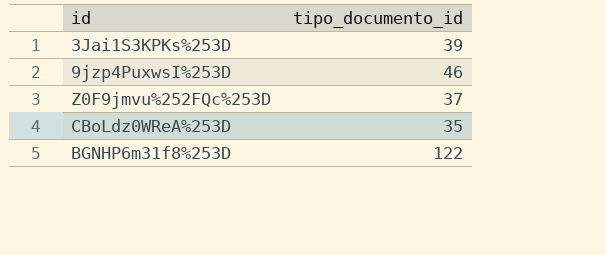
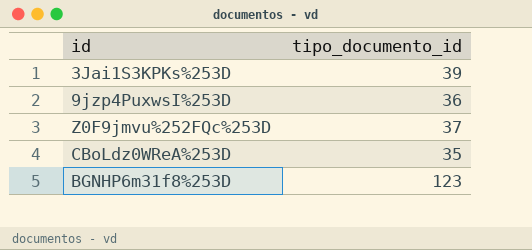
9jzp4PuxwsI%253D | tipo_documento_id: 46 -> 36
BGNHP6m31f8%253D | tipo_documento_id: 122 -> 123

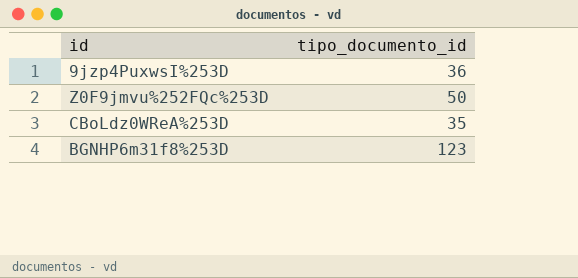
row 3Jai1S3KPKs%253D: 39 -> none
Z0F9jmvu%252FQc%253D | tipo_documento_id: 37 -> 50

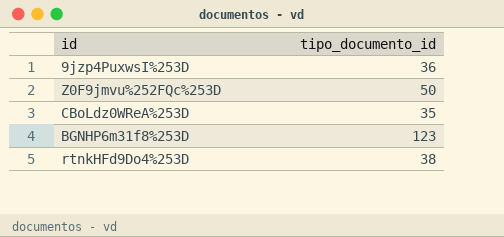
row rtnkHFd9Do4%253D: none -> 38

